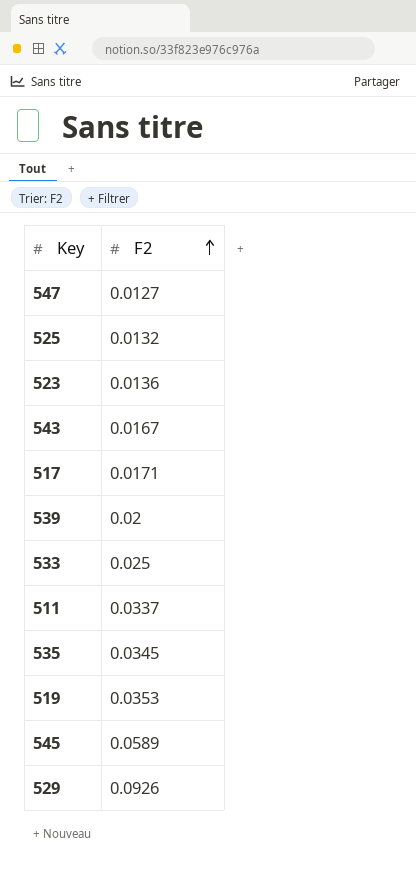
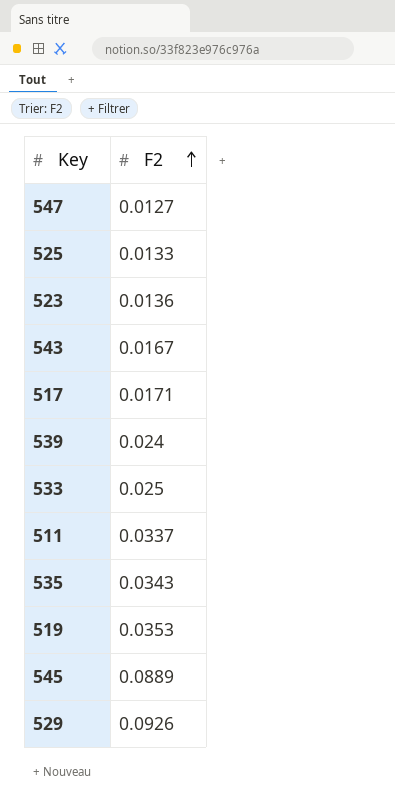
525 | F2: 0.0132 -> 0.0133
539 | F2: 0.02 -> 0.024
535 | F2: 0.0345 -> 0.0343
545 | F2: 0.0589 -> 0.0889

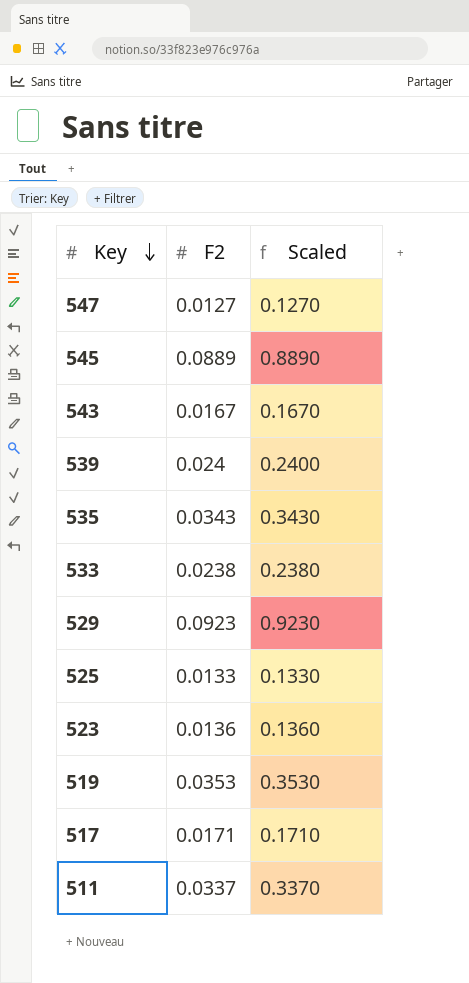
row order: F2 ascending -> Key descending
column Scaled | formula: none -> [F2] * 10
533 | F2: 0.025 -> 0.0238
529 | F2: 0.0926 -> 0.0923

